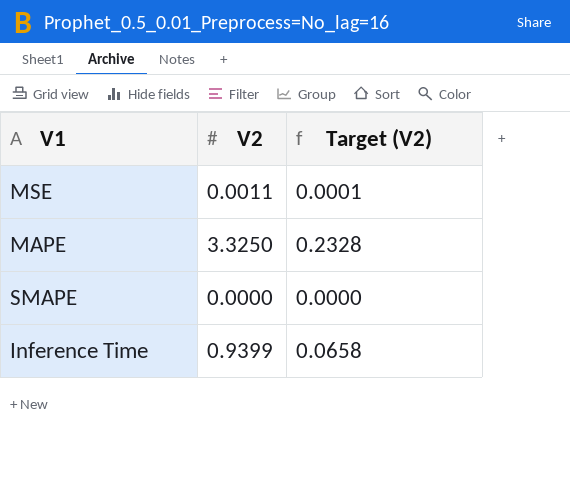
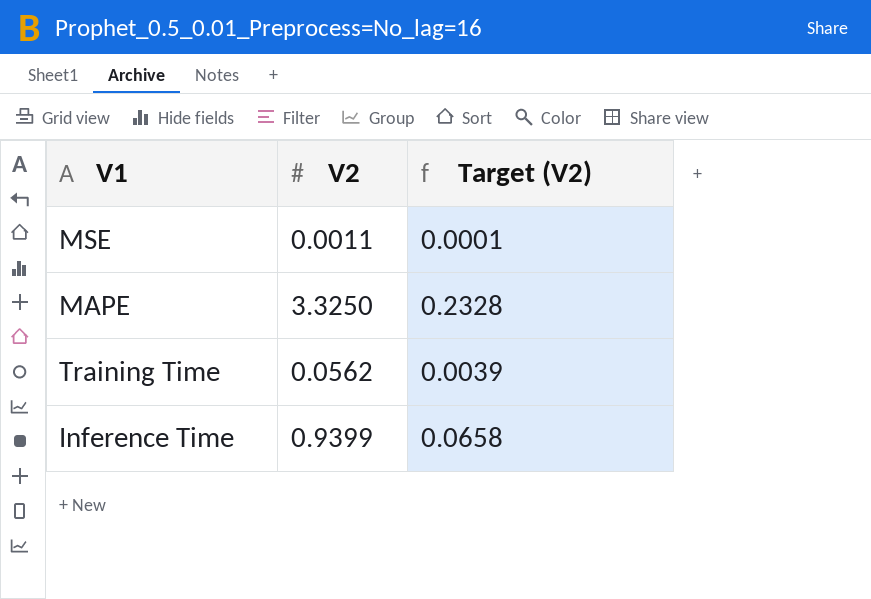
row SMAPE: 0.0000 | 0.0000 -> none
row Training Time: none -> 0.0562 | 0.0039

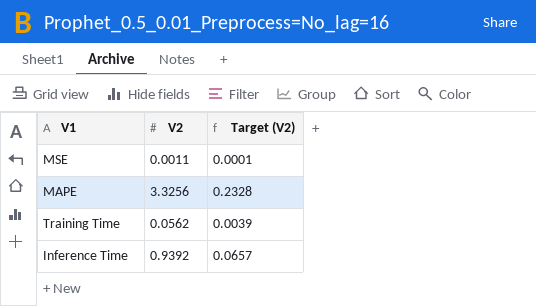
MAPE | V2: 3.3250 -> 3.3256
Inference Time | V2: 0.9399 -> 0.9392
Inference Time | Target (V2): 0.0658 -> 0.0657

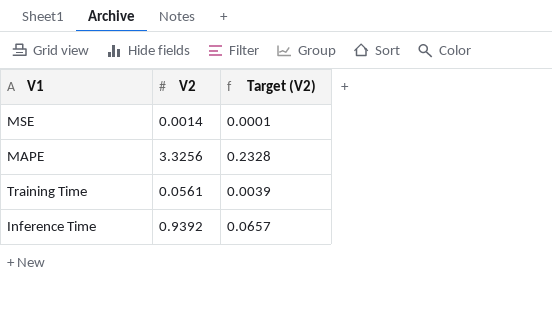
MSE | V2: 0.0011 -> 0.0014
Training Time | V2: 0.0562 -> 0.0561

